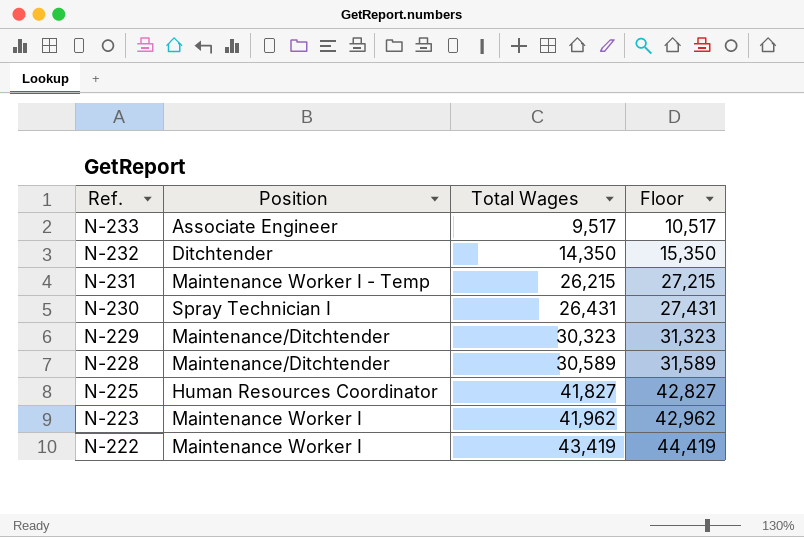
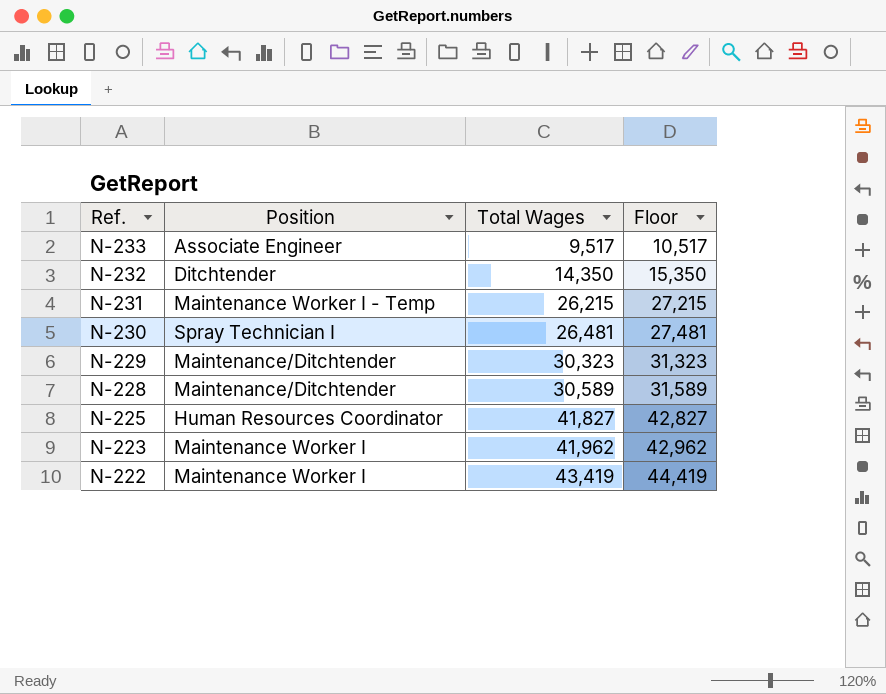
N-230 | Total Wages: 26,431 -> 26,481
N-230 | Floor: 27,431 -> 27,481

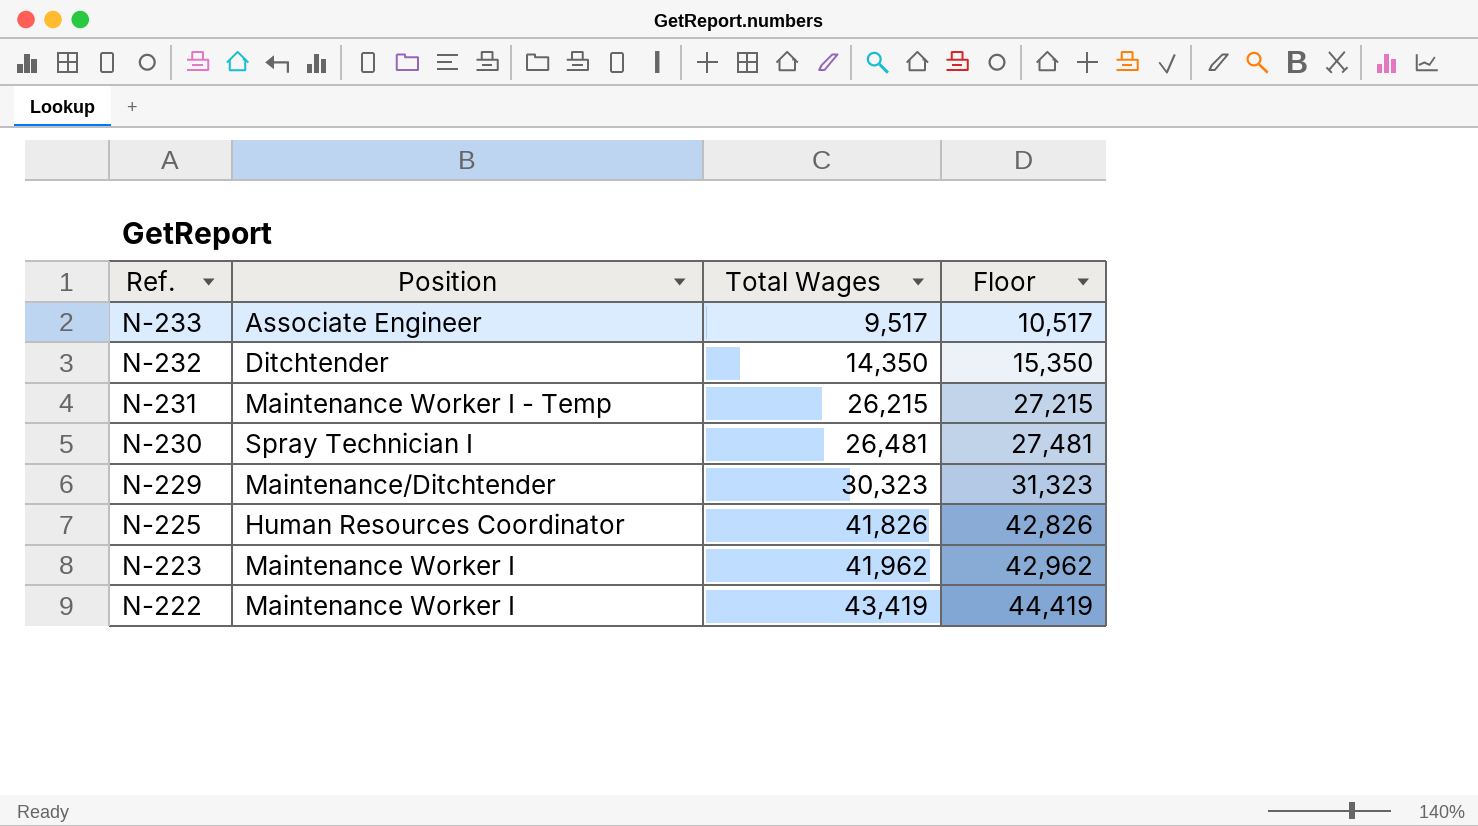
row N-228: Maintenance/Ditchtender | 30,589 | 31,589 -> none
N-225 | Total Wages: 41,827 -> 41,826
N-225 | Floor: 42,827 -> 42,826

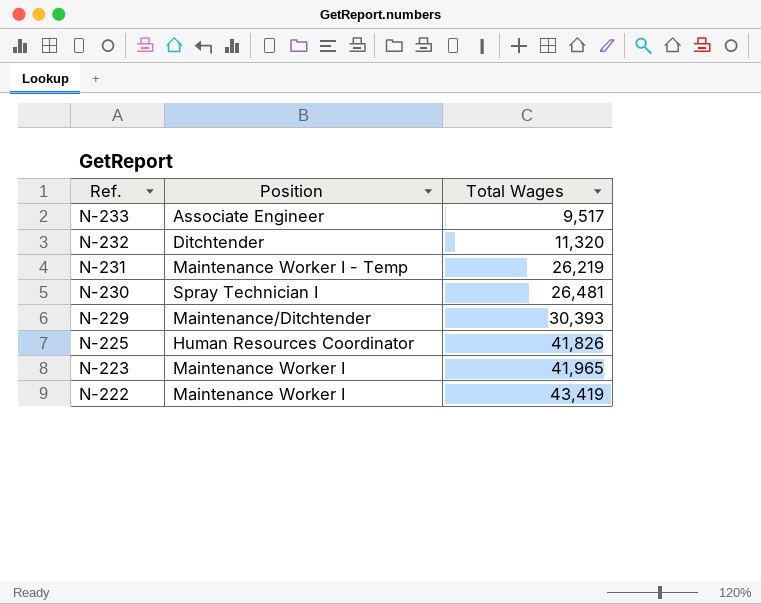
column Floor | formula: [Total Wages] + 1000 -> none
N-232 | Total Wages: 14,350 -> 11,320
N-231 | Total Wages: 26,215 -> 26,219
N-229 | Total Wages: 30,323 -> 30,393
N-223 | Total Wages: 41,962 -> 41,965

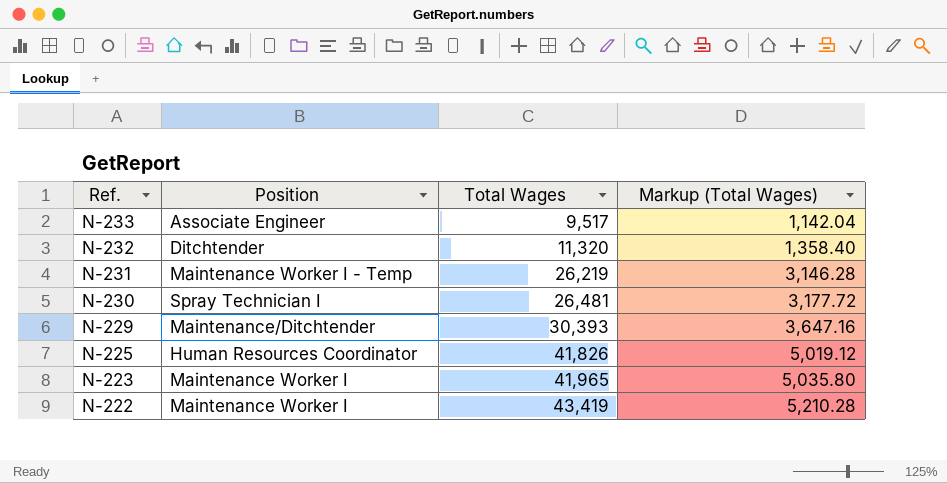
column Markup (Total Wages) | formula: none -> [Total Wages] * 0.12

